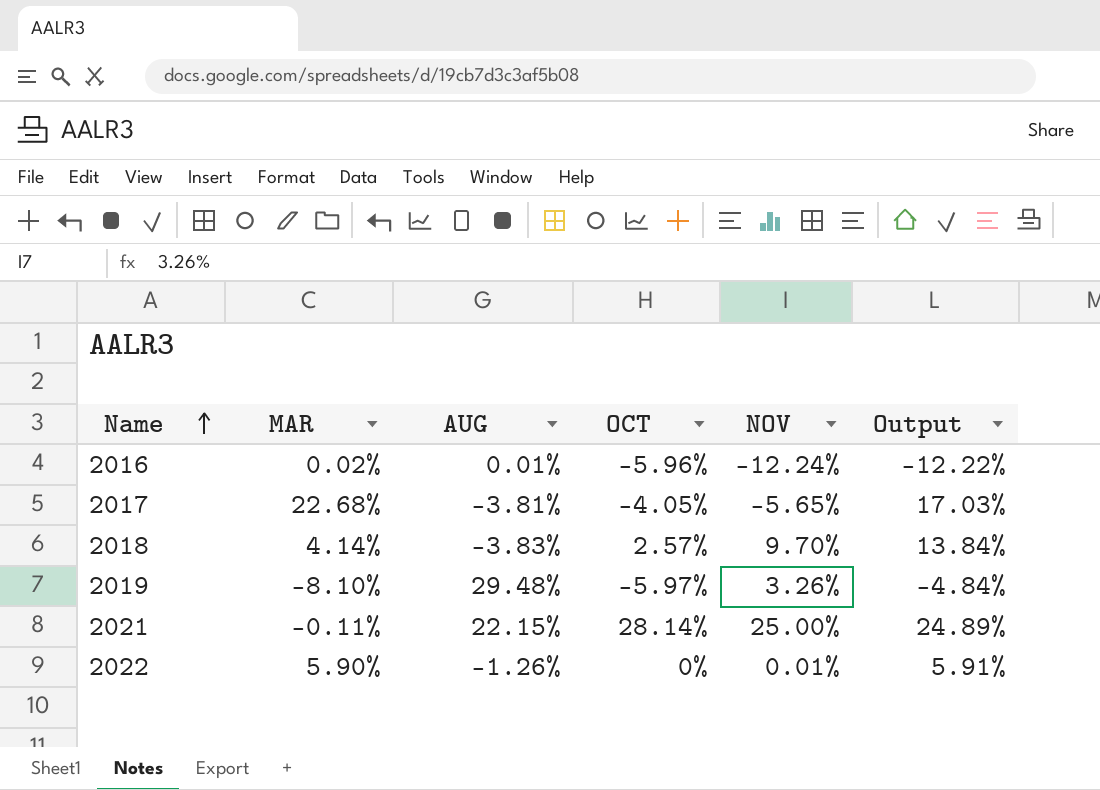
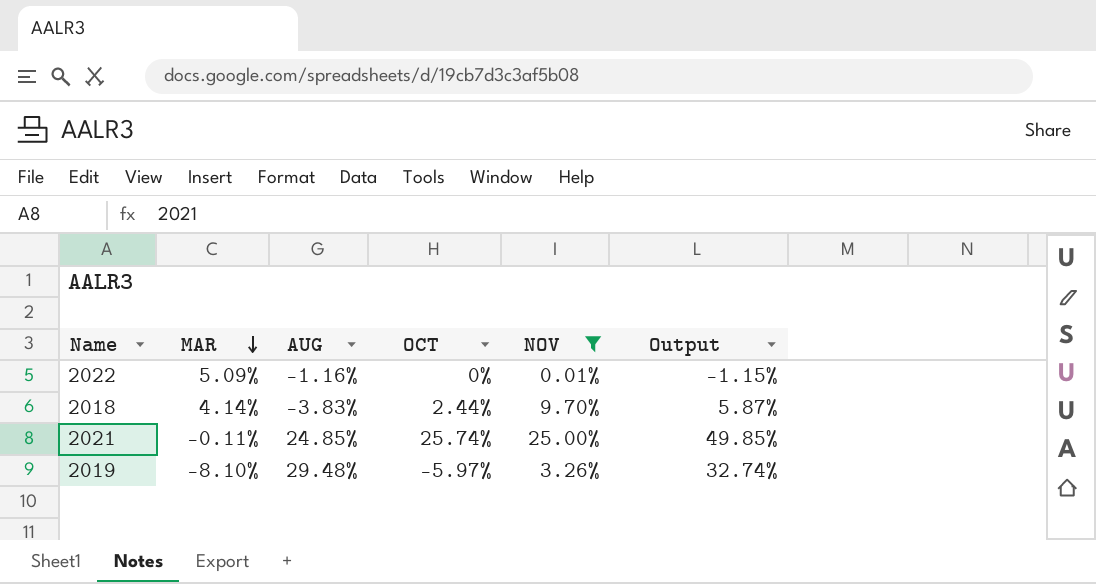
filter: none -> NOV >= 0.01%
row order: Name ascending -> MAR descending
column Output | formula: [MAR] + [NOV] -> [AUG] + [NOV]
2022 | MAR: 5.90% -> 5.09%
2022 | AUG: -1.26% -> -1.16%
2018 | OCT: 2.57% -> 2.44%
2021 | AUG: 22.15% -> 24.85%
2021 | OCT: 28.14% -> 25.74%

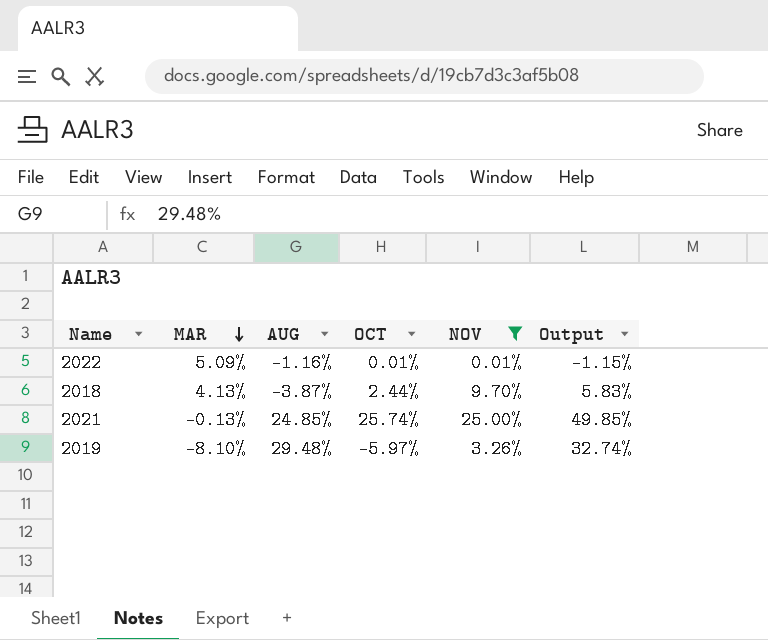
2022 | OCT: 0% -> 0.01%
2018 | MAR: 4.14% -> 4.13%
2018 | AUG: -3.83% -> -3.87%
2018 | Output: 5.87% -> 5.83%
2021 | MAR: -0.11% -> -0.13%

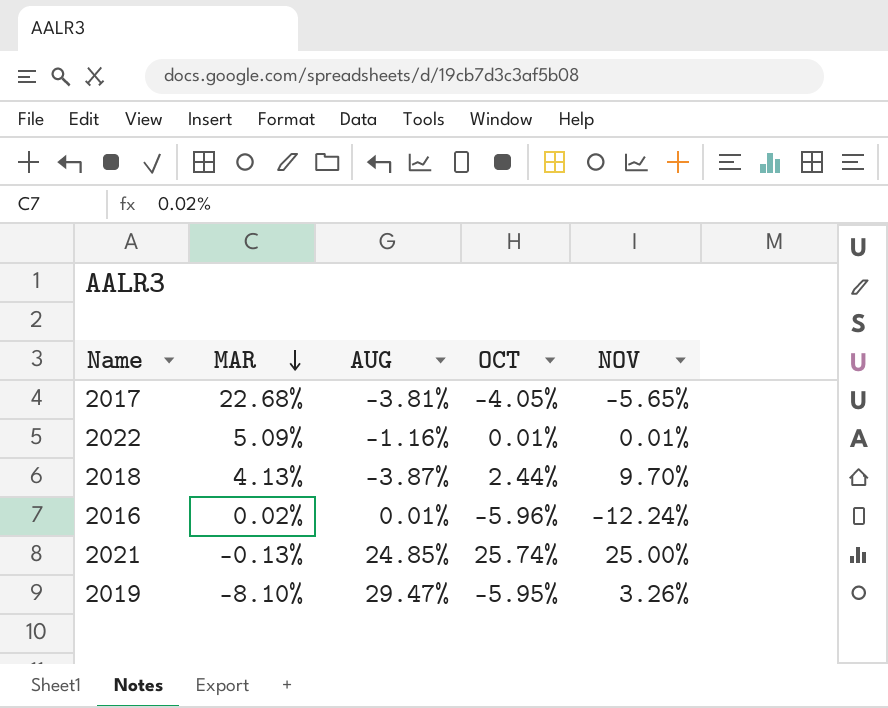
filter: NOV >= 0.01% -> none
column Output | formula: [AUG] + [NOV] -> none
2019 | AUG: 29.48% -> 29.47%
2019 | OCT: -5.97% -> -5.95%

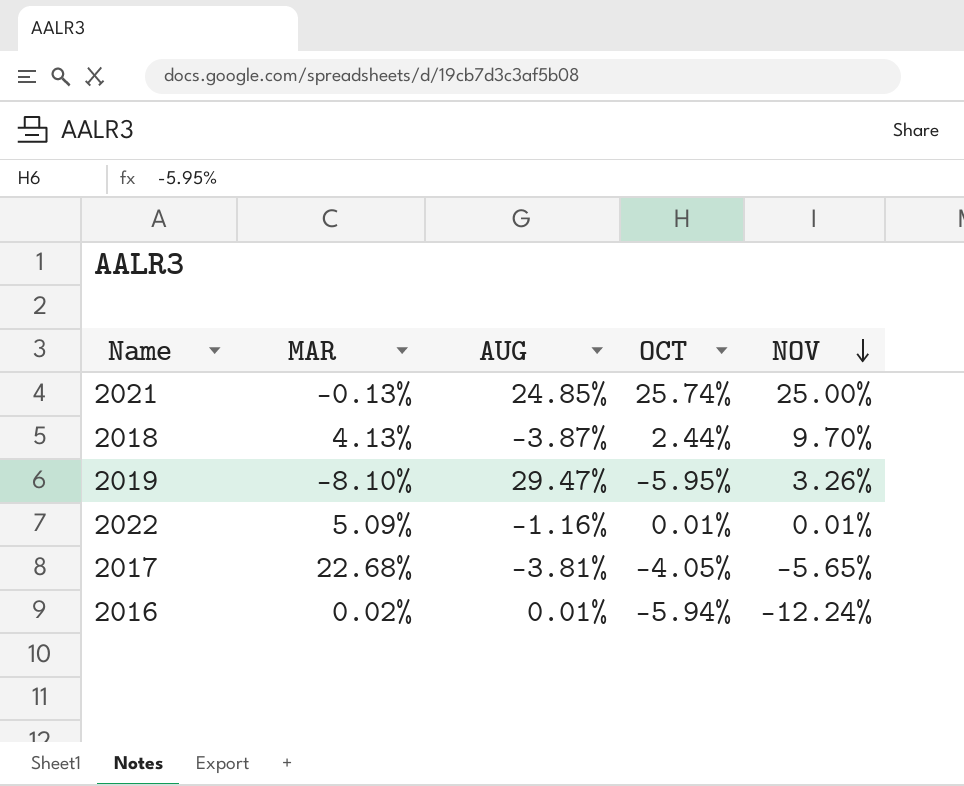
row order: MAR descending -> NOV descending
2016 | OCT: -5.96% -> -5.94%

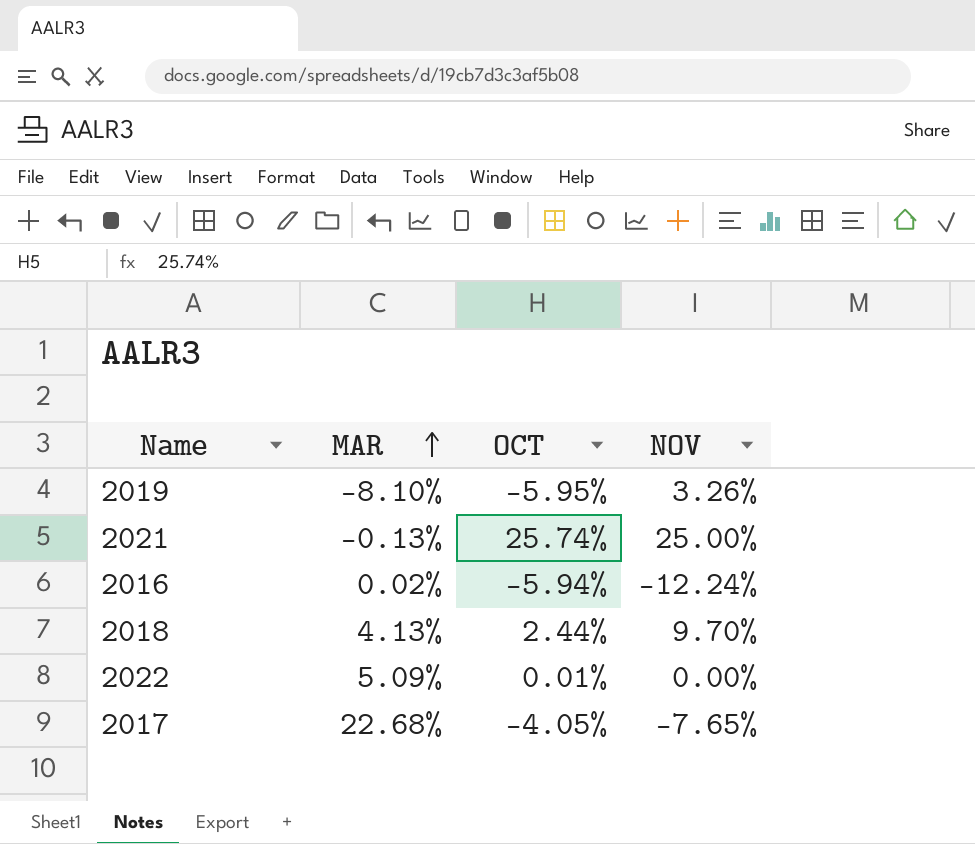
row order: NOV descending -> MAR ascending
column AUG | position: 3 -> none
2022 | NOV: 0.01% -> 0.00%
2017 | NOV: -5.65% -> -7.65%

